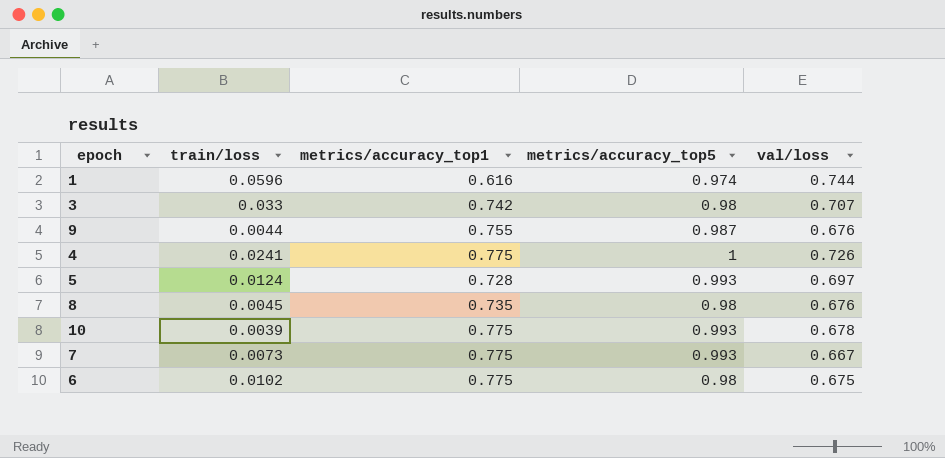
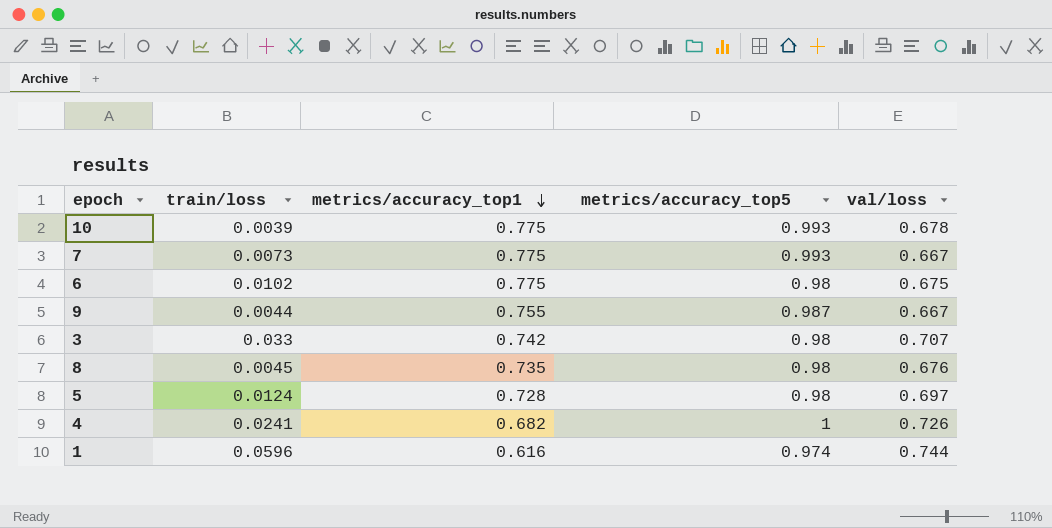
row order: none -> metrics/accuracy_top1 descending
9 | val/loss: 0.676 -> 0.667
5 | metrics/accuracy_top5: 0.993 -> 0.98
4 | metrics/accuracy_top1: 0.775 -> 0.682

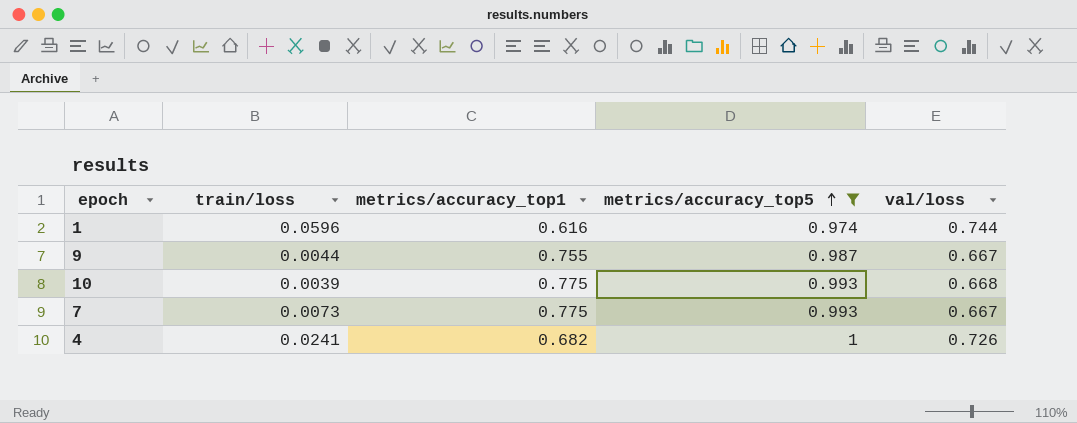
filter: none -> metrics/accuracy_top5 != 0.98
row order: metrics/accuracy_top1 descending -> metrics/accuracy_top5 ascending
10 | val/loss: 0.678 -> 0.668

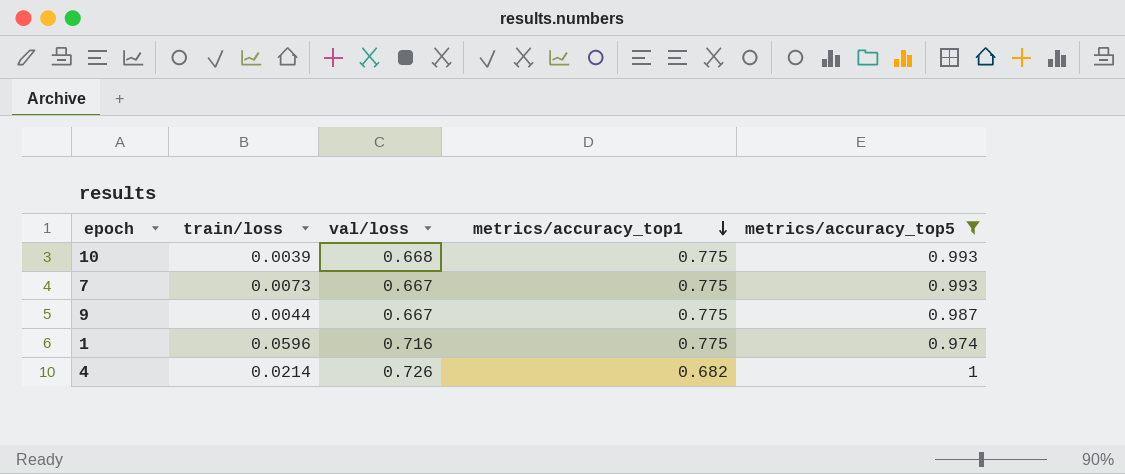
row order: metrics/accuracy_top5 ascending -> metrics/accuracy_top1 descending
column val/loss | position: 5 -> 3
9 | metrics/accuracy_top1: 0.755 -> 0.775
1 | val/loss: 0.744 -> 0.716
1 | metrics/accuracy_top1: 0.616 -> 0.775
4 | train/loss: 0.0241 -> 0.0214

